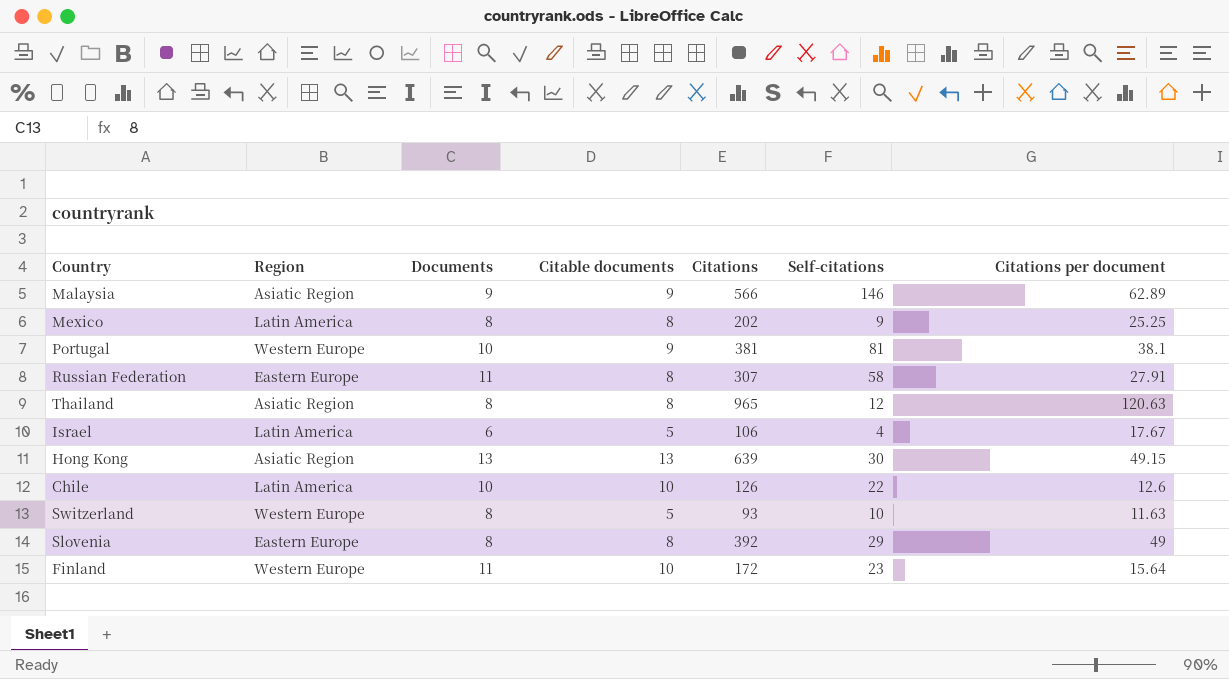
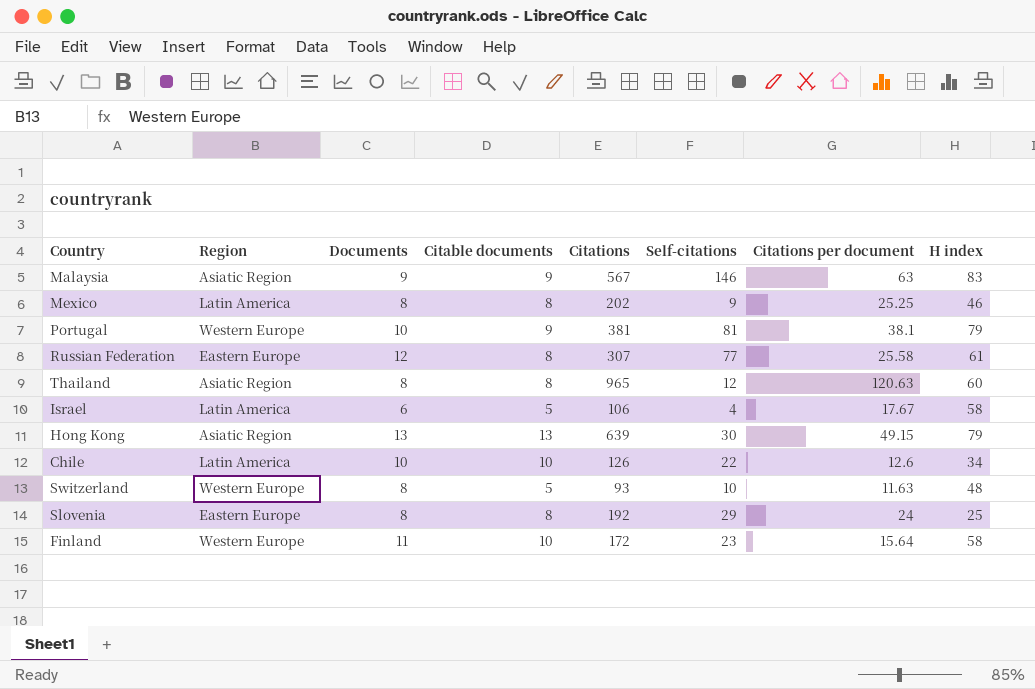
column H index | position: none -> 8
Malaysia | Citations: 566 -> 567
Malaysia | Citations per document: 62.89 -> 63
Russian Federation | Documents: 11 -> 12
Russian Federation | Self-citations: 58 -> 77
Russian Federation | Citations per document: 27.91 -> 25.58
Slovenia | Citations: 392 -> 192
Slovenia | Citations per document: 49 -> 24

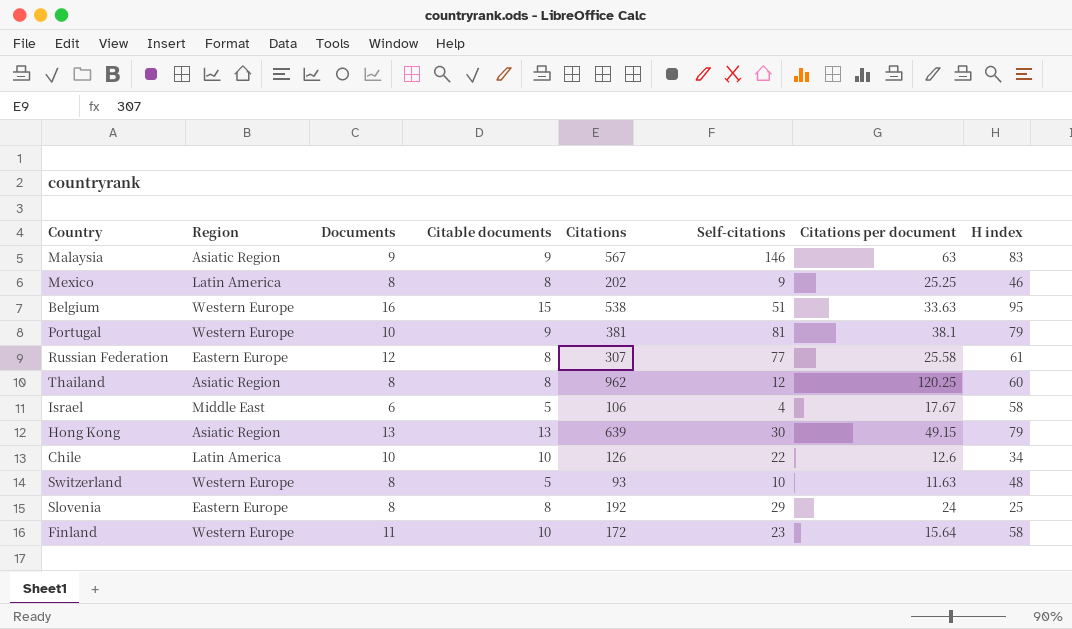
row Belgium: none -> Western Europe | 16 | 15 | 538 | 51 | 33.63 | 95
Thailand | Citations: 965 -> 962
Thailand | Citations per document: 120.63 -> 120.25
Israel | Region: Latin America -> Middle East

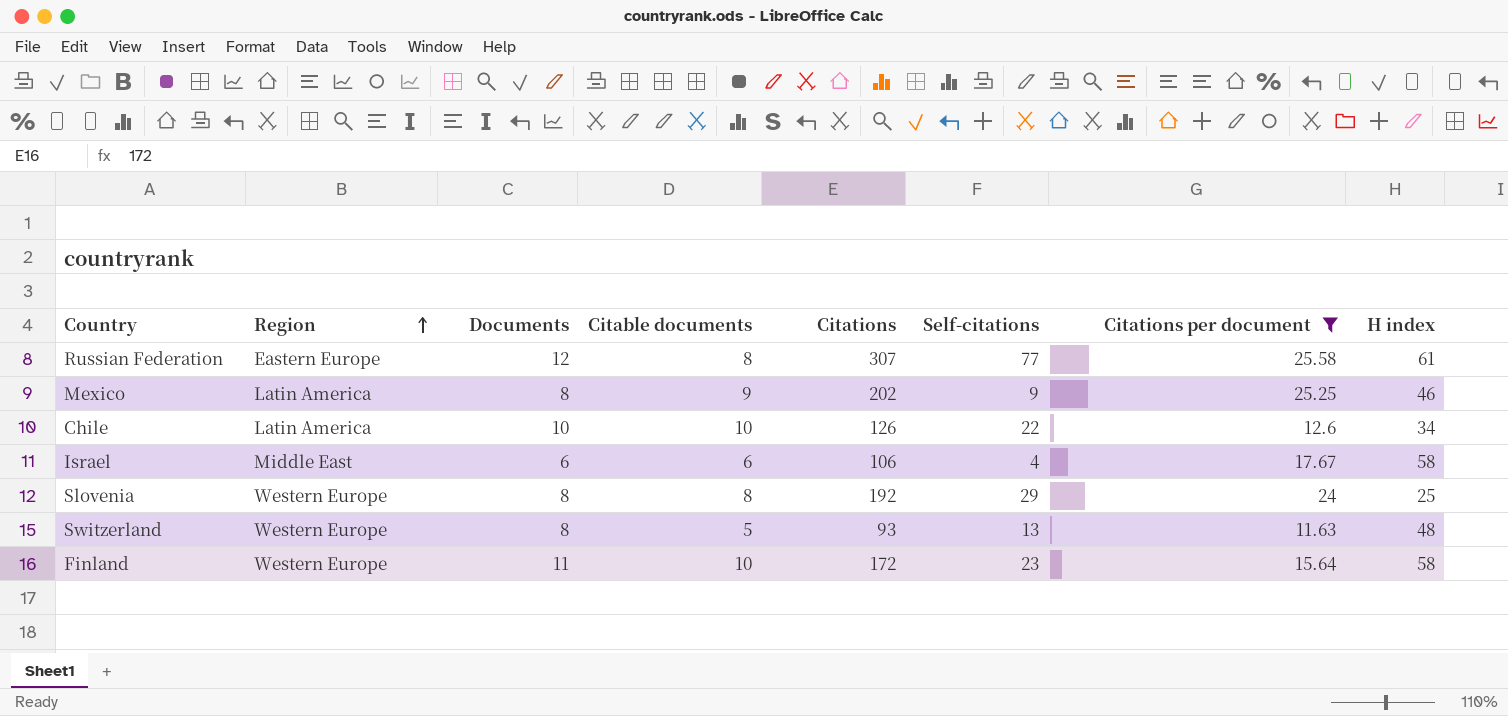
filter: none -> Citations per document <= 25.58
row order: none -> Region ascending
Mexico | Citable documents: 8 -> 9
Israel | Citable documents: 5 -> 6
Slovenia | Region: Eastern Europe -> Western Europe
Switzerland | Self-citations: 10 -> 13

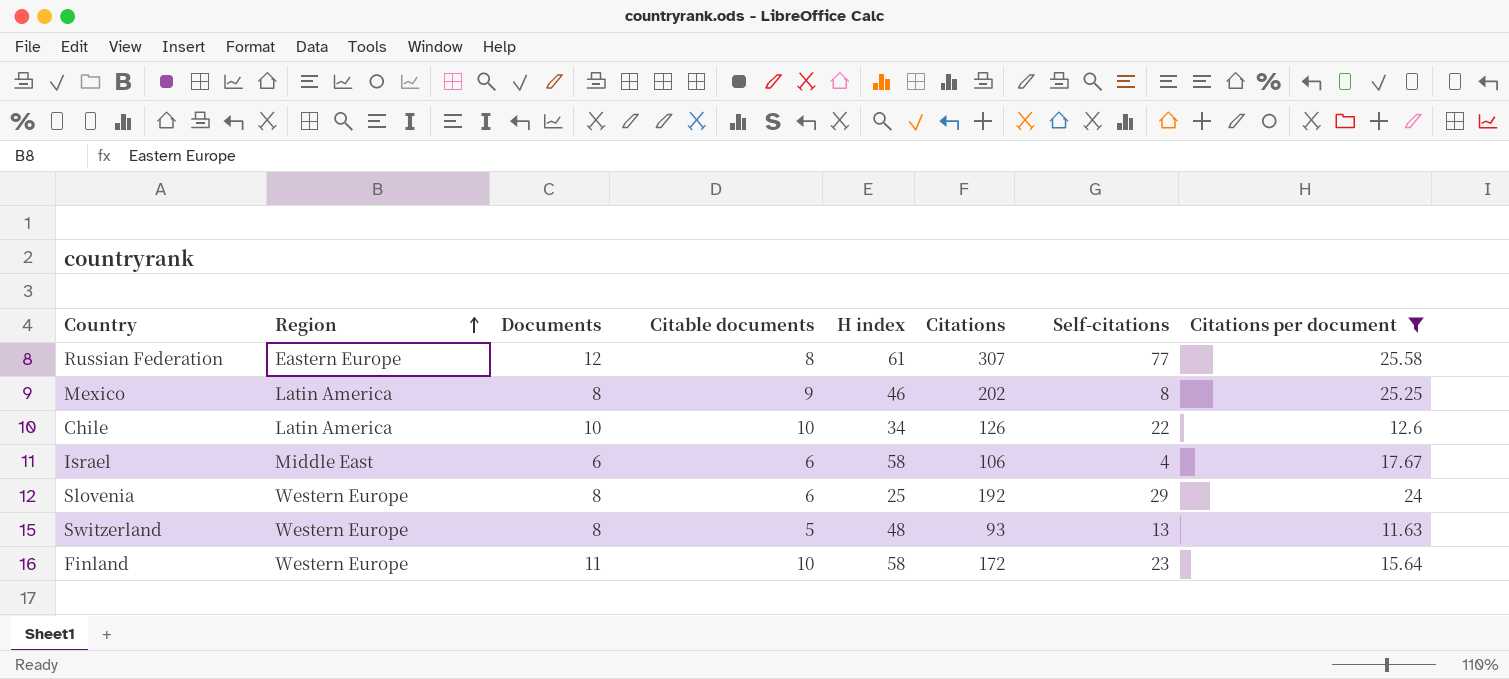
column H index | position: 8 -> 5
Mexico | Self-citations: 9 -> 8
Slovenia | Citable documents: 8 -> 6

